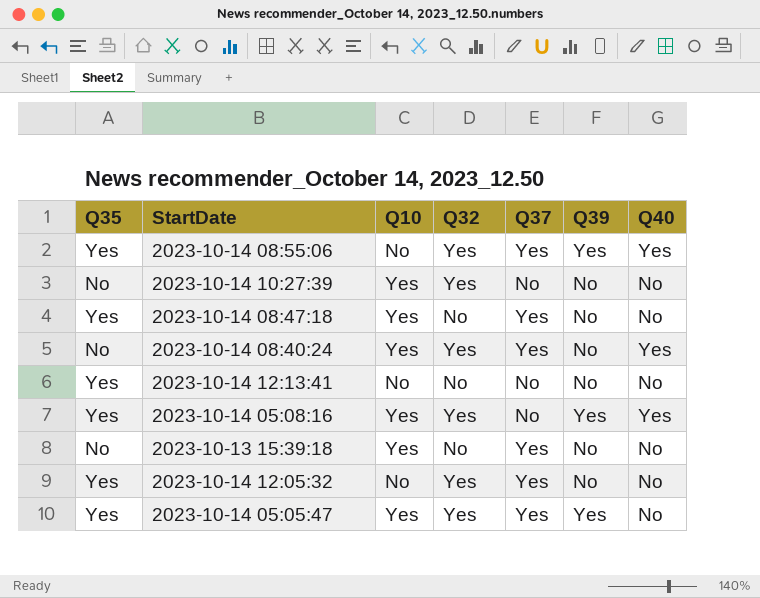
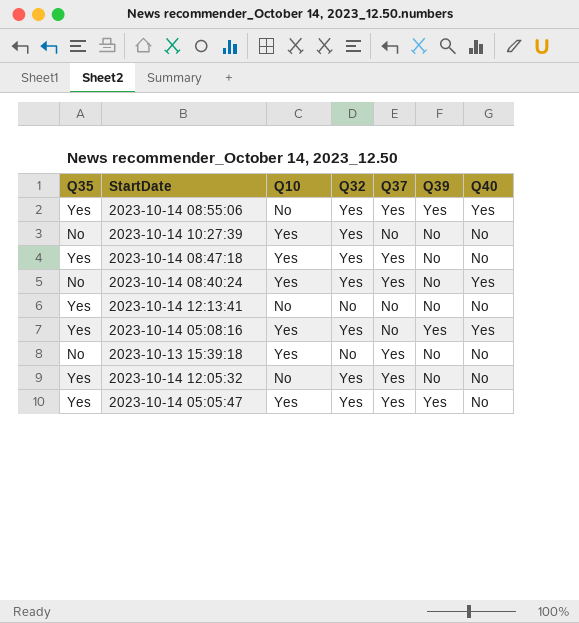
2023-10-14 08:47:18 | Q32: No -> Yes

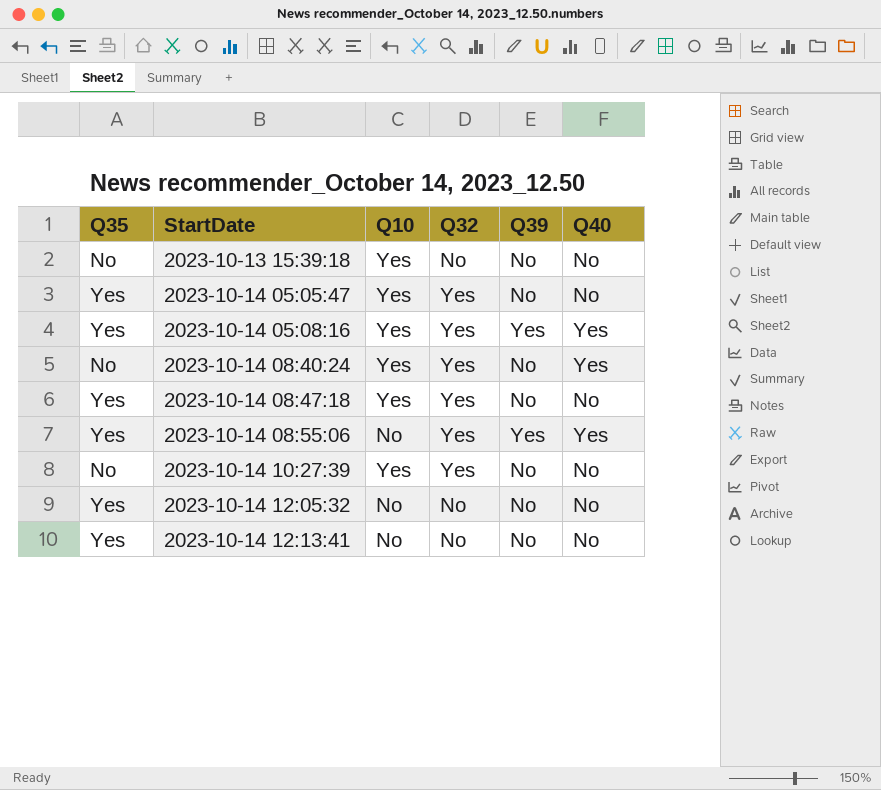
row order: none -> StartDate ascending
column Q37 | position: 5 -> none
2023-10-14 05:05:47 | Q39: Yes -> No
2023-10-14 12:05:32 | Q32: Yes -> No

